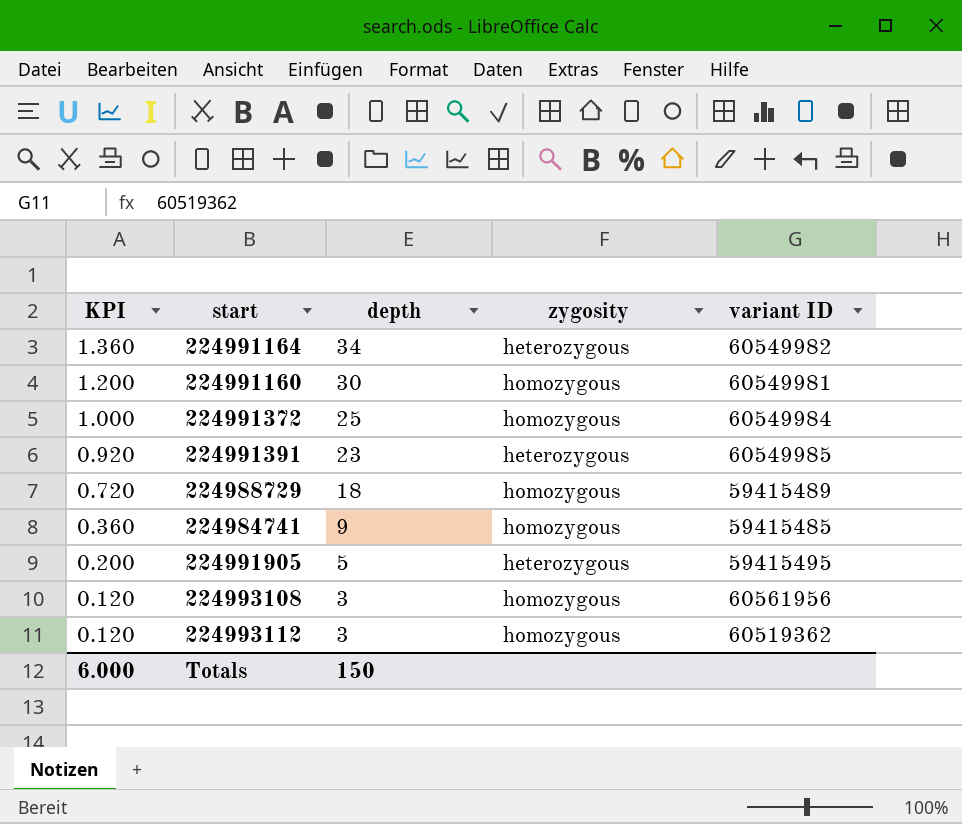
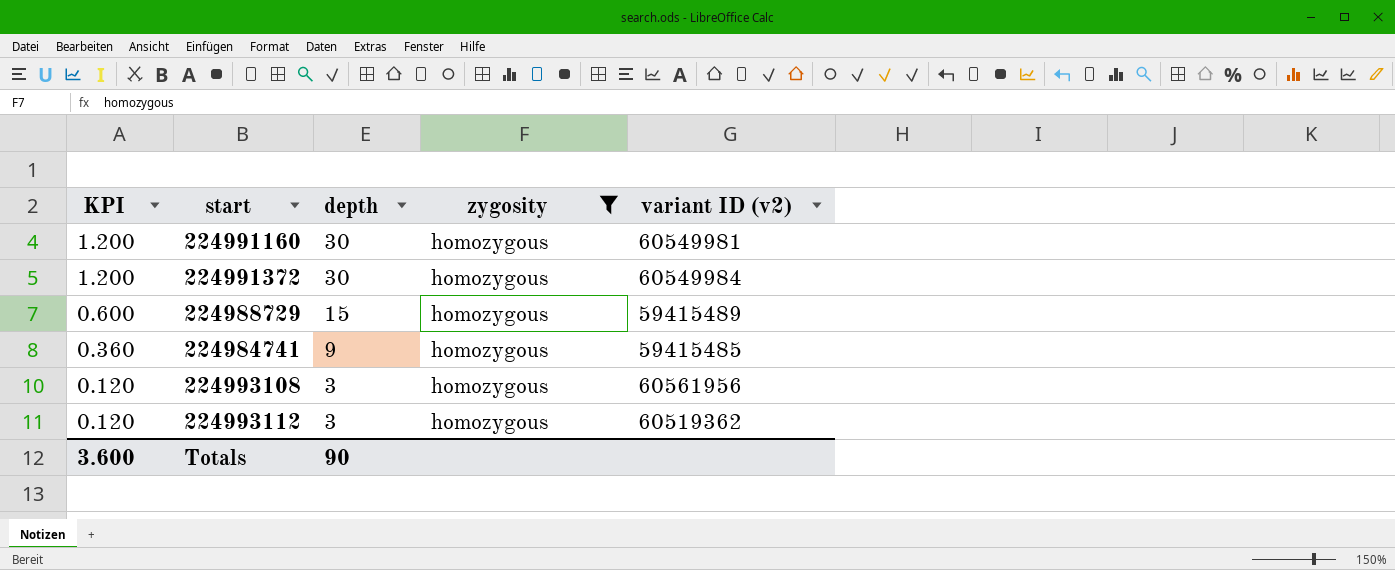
filter: none -> zygosity = homozygous
column name: variant ID -> variant ID (v2)
224991372 | KPI: 1.000 -> 1.200
224991372 | depth: 25 -> 30
224988729 | KPI: 0.720 -> 0.600
224988729 | depth: 18 -> 15
Totals | KPI: 6.000 -> 3.600
Totals | depth: 150 -> 90

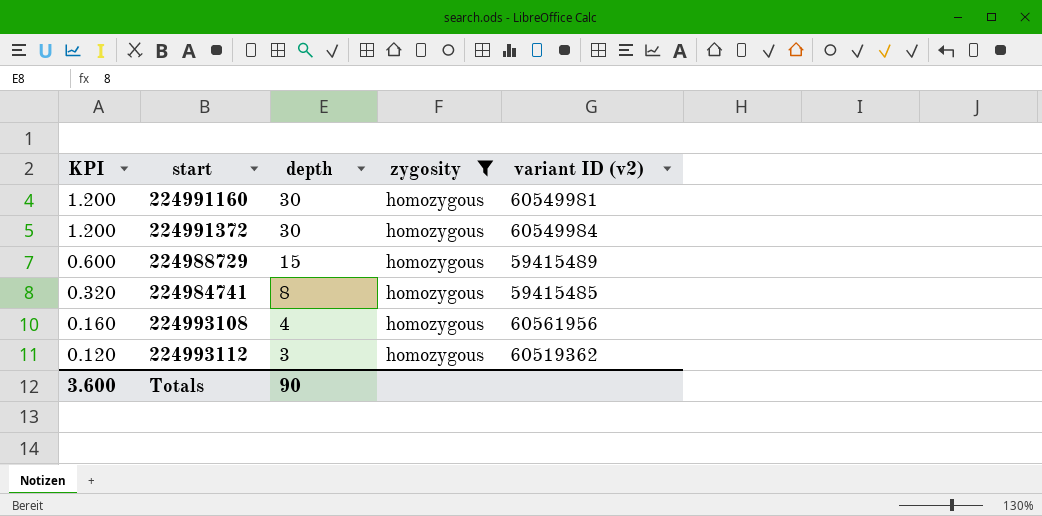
224984741 | KPI: 0.360 -> 0.320
224984741 | depth: 9 -> 8
224993108 | KPI: 0.120 -> 0.160
224993108 | depth: 3 -> 4

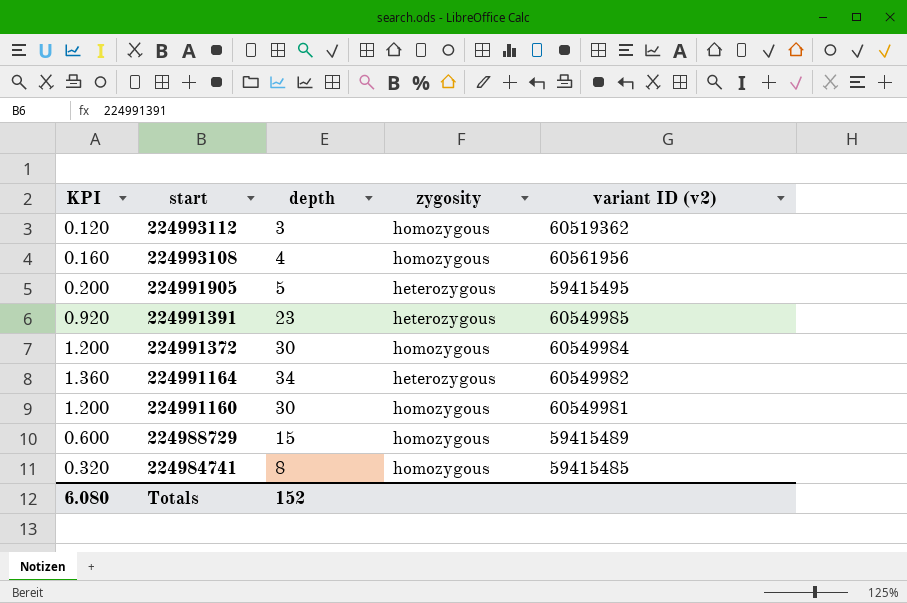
filter: zygosity = homozygous -> none
row order: KPI descending -> start descending
Totals | KPI: 3.600 -> 6.080
Totals | depth: 90 -> 152

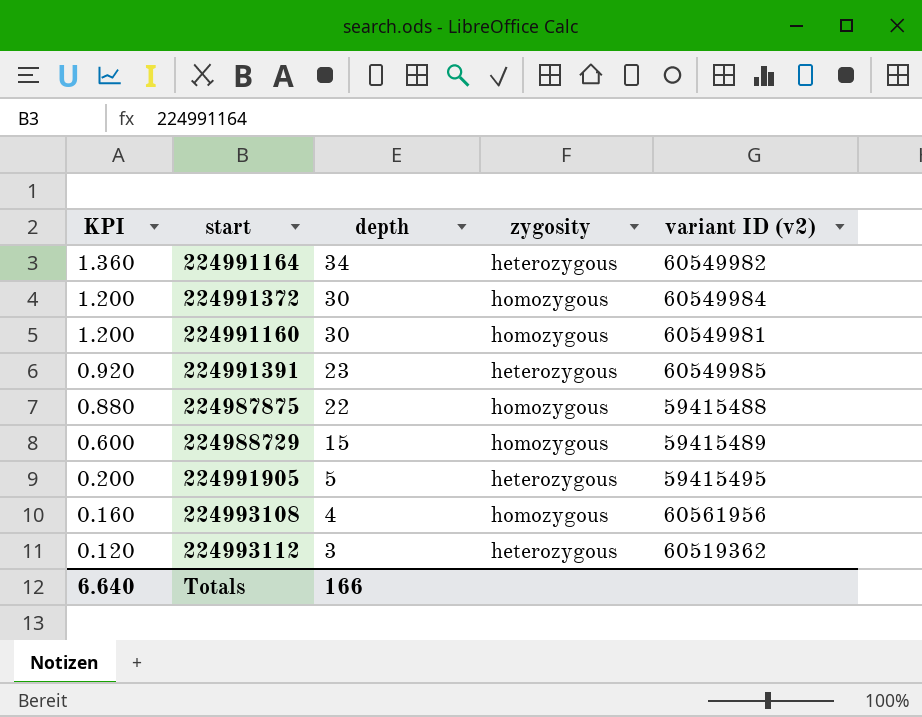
row order: start descending -> KPI descending
row 224984741: 0.320 | 8 | homozygous | 59415485 -> none
row 224987875: none -> 0.880 | 22 | homozygous | 59415488
224993112 | zygosity: homozygous -> heterozygous
Totals | KPI: 6.080 -> 6.640
Totals | depth: 152 -> 166

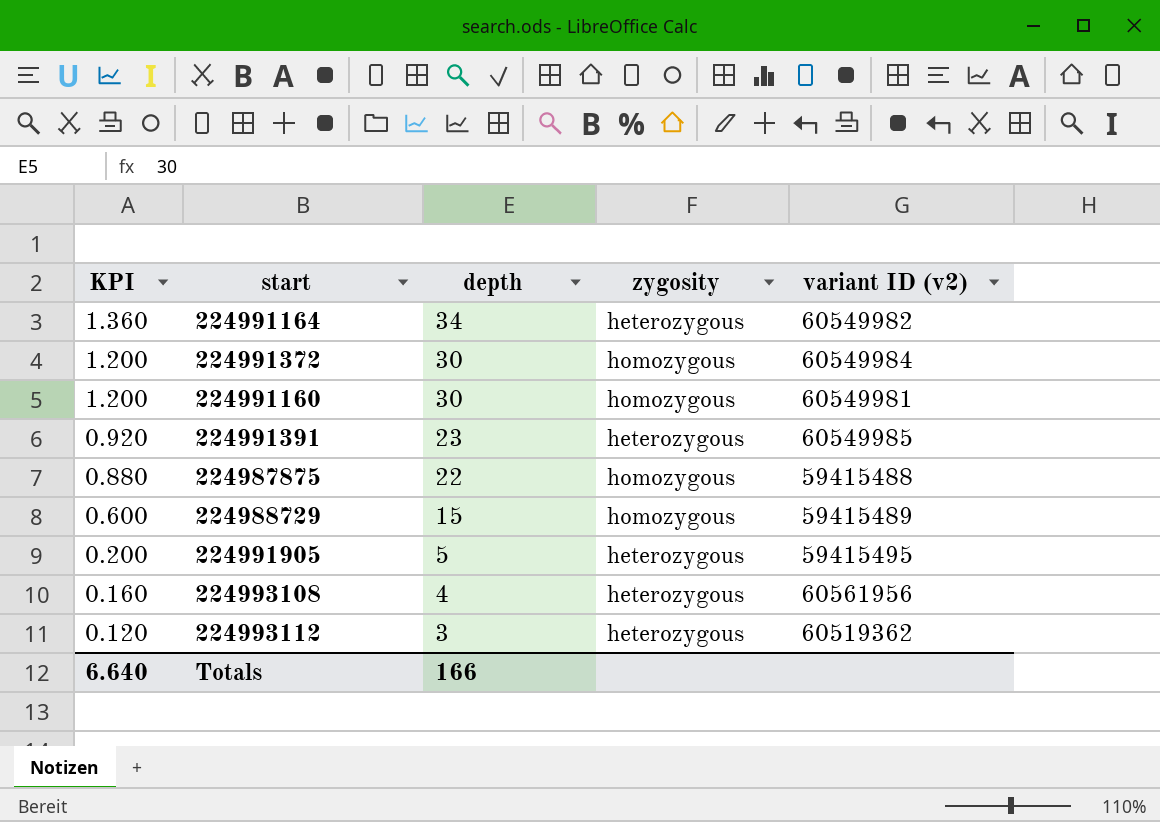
224993108 | zygosity: homozygous -> heterozygous

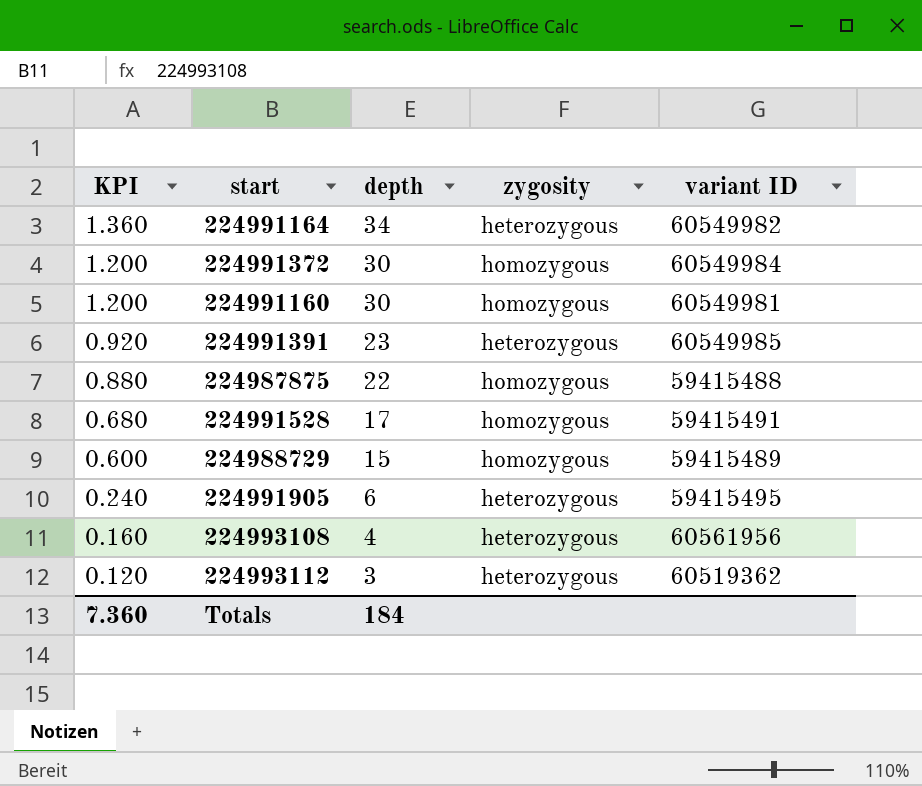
column name: variant ID (v2) -> variant ID
row 224991528: none -> 0.680 | 17 | homozygous | 59415491
224991905 | KPI: 0.200 -> 0.240
224991905 | depth: 5 -> 6
Totals | KPI: 6.640 -> 7.360
Totals | depth: 166 -> 184

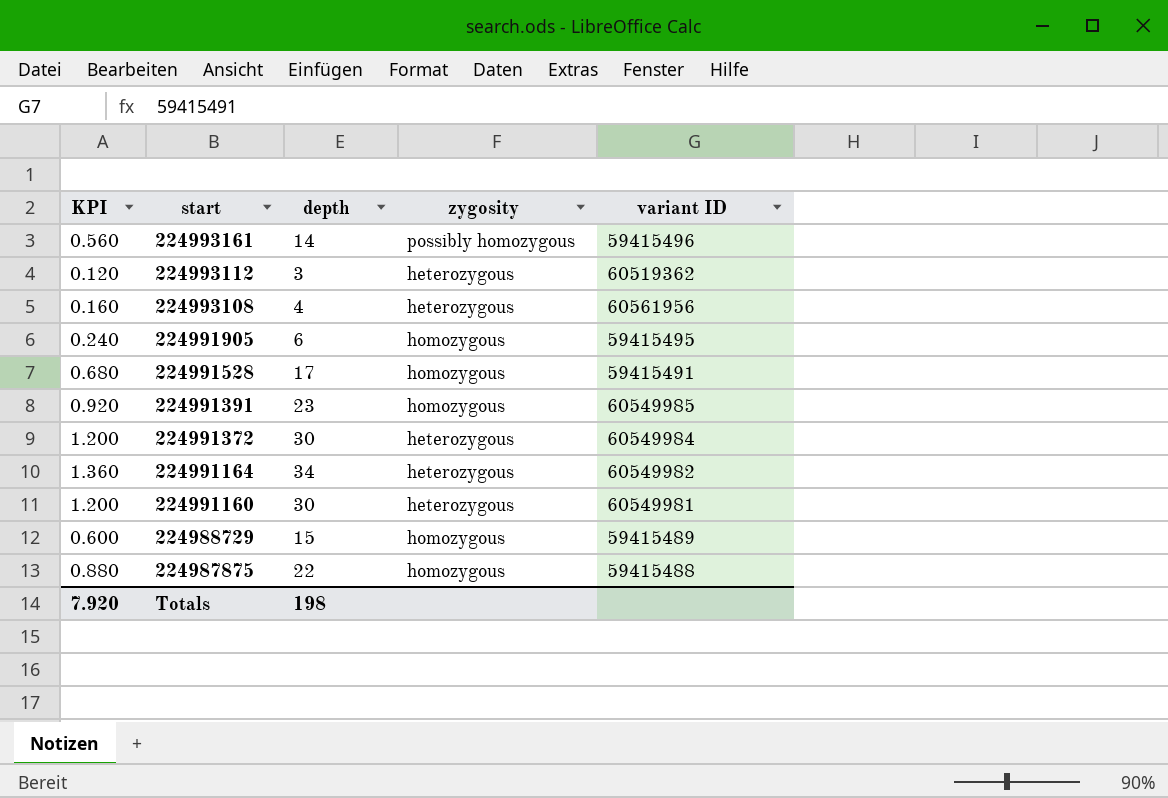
row order: KPI descending -> start descending
row 224993161: none -> 0.560 | 14 | possibly homozygous | 59415496
224991905 | zygosity: heterozygous -> homozygous
224991391 | zygosity: heterozygous -> homozygous
224991372 | zygosity: homozygous -> heterozygous
224991160 | zygosity: homozygous -> heterozygous
Totals | KPI: 7.360 -> 7.920
Totals | depth: 184 -> 198

